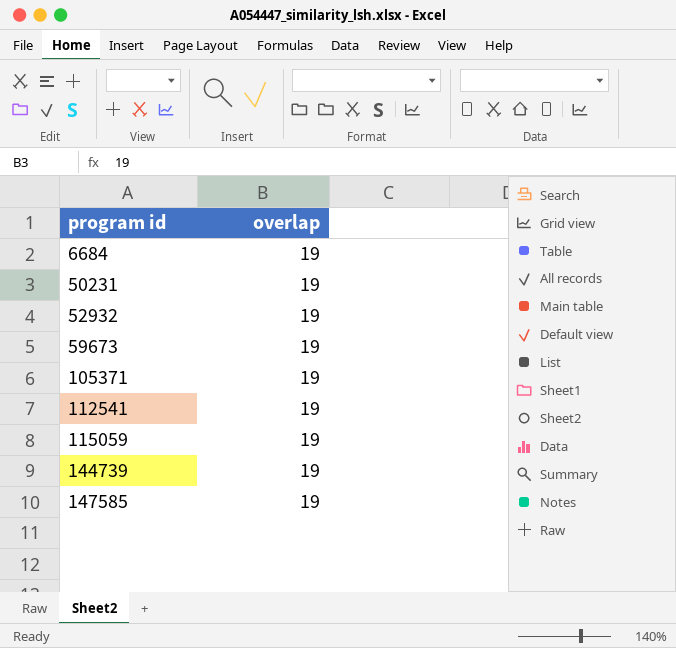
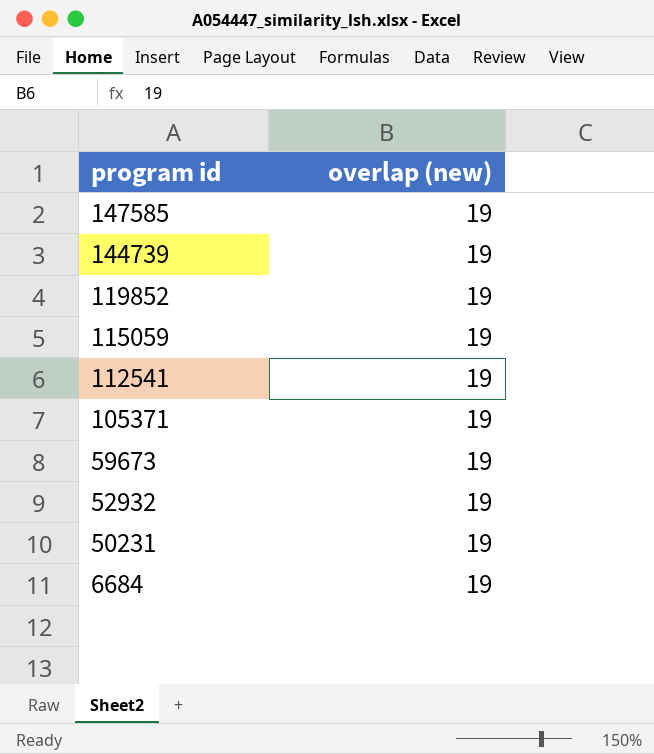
row order: program id ascending -> program id descending
column name: overlap -> overlap (new)
row 119852: none -> 19

